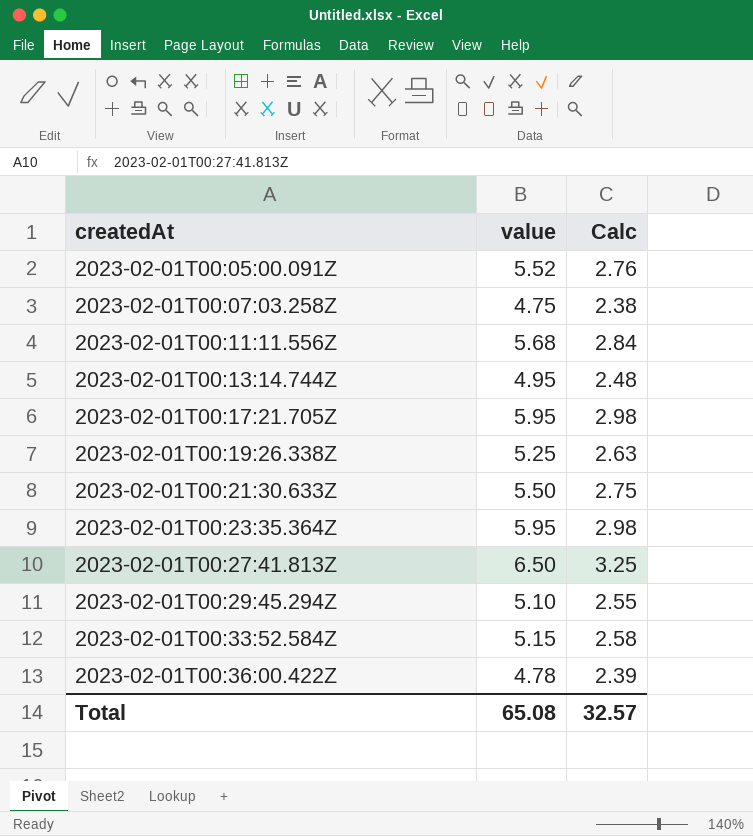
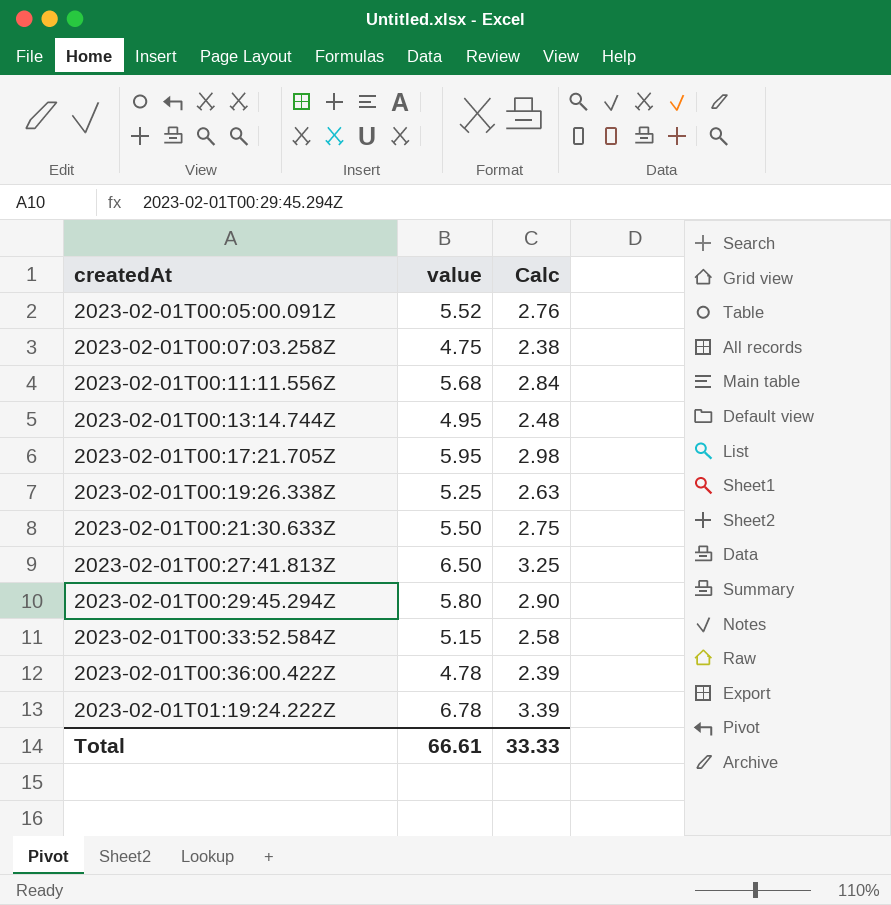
row 2023-02-01T00:23:35.364Z: 5.95 | 2.98 -> none
2023-02-01T00:29:45.294Z | value: 5.10 -> 5.80
2023-02-01T00:29:45.294Z | Calc: 2.55 -> 2.90
row 2023-02-01T01:19:24.222Z: none -> 6.78 | 3.39
Total | value: 65.08 -> 66.61
Total | Calc: 32.57 -> 33.33

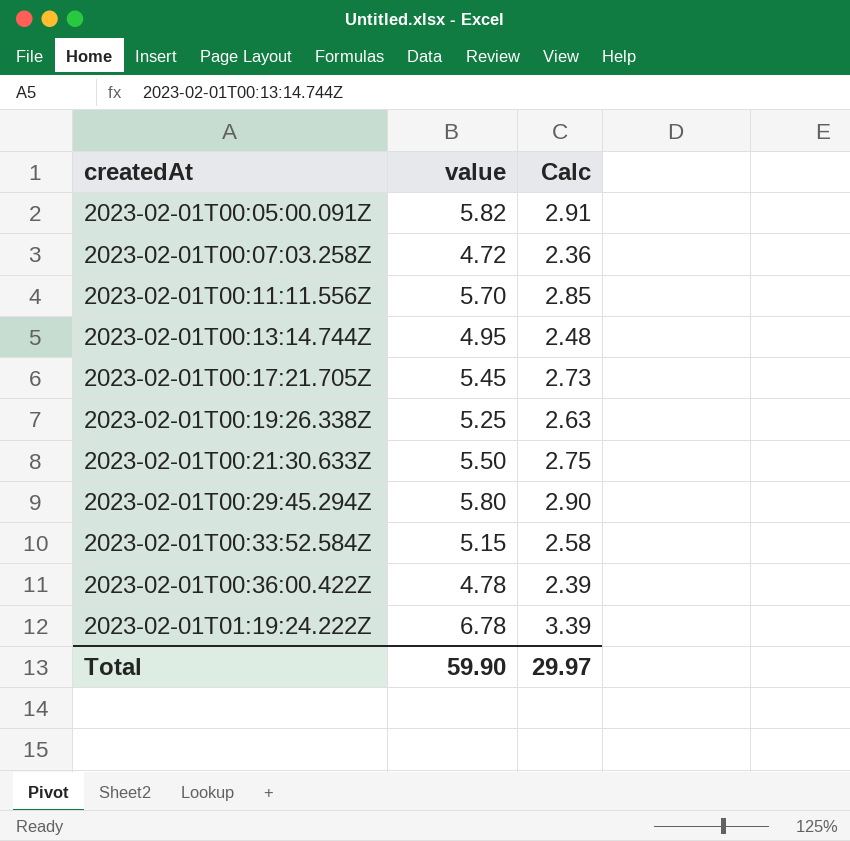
row 2023-02-01T00:27:41.813Z: 6.50 | 3.25 -> none
2023-02-01T00:05:00.091Z | value: 5.52 -> 5.82
2023-02-01T00:05:00.091Z | Calc: 2.76 -> 2.91
2023-02-01T00:07:03.258Z | value: 4.75 -> 4.72
2023-02-01T00:07:03.258Z | Calc: 2.38 -> 2.36
2023-02-01T00:11:11.556Z | value: 5.68 -> 5.70
2023-02-01T00:11:11.556Z | Calc: 2.84 -> 2.85
2023-02-01T00:17:21.705Z | value: 5.95 -> 5.45
2023-02-01T00:17:21.705Z | Calc: 2.98 -> 2.73
Total | value: 66.61 -> 59.90
Total | Calc: 33.33 -> 29.97

